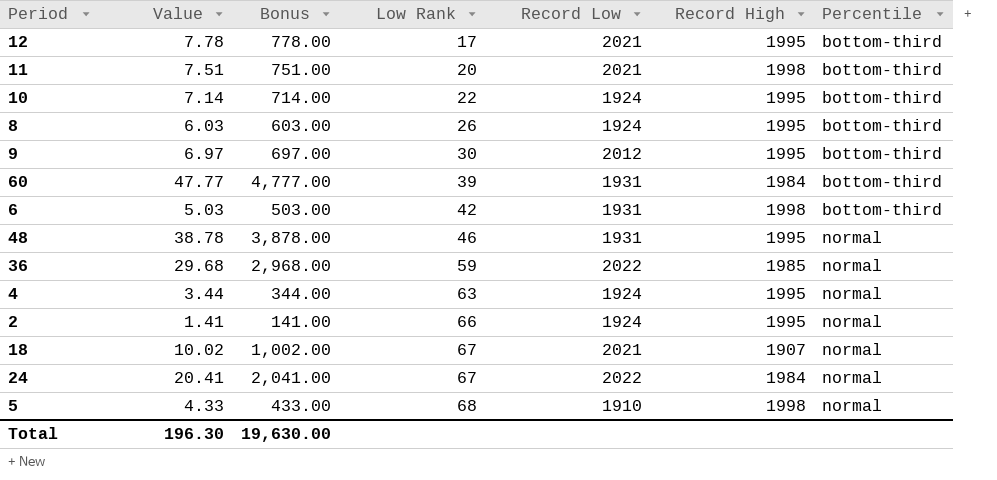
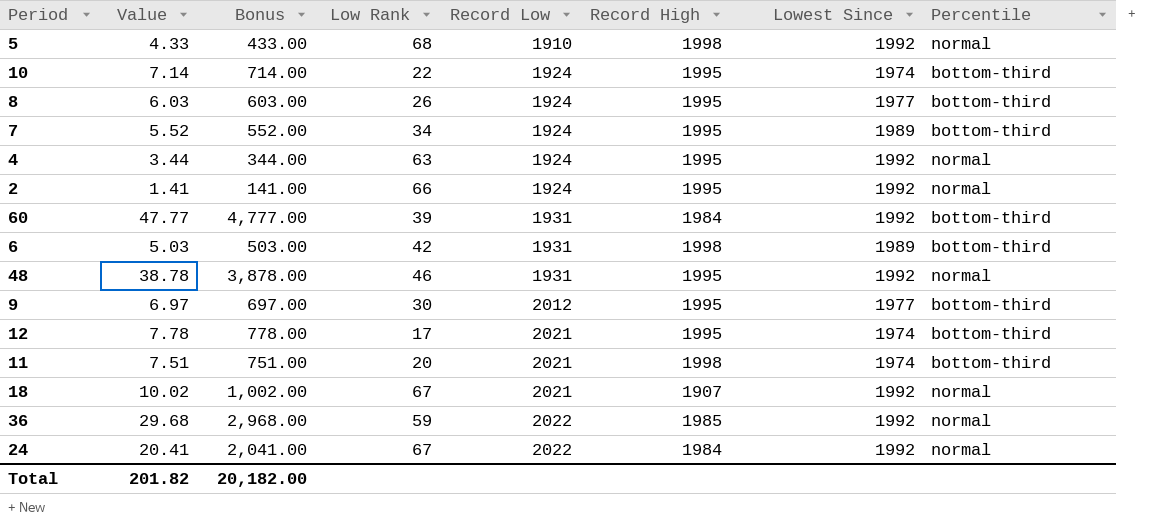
row order: Low Rank ascending -> Record Low ascending
column Lowest Since | position: none -> 7
row 7: none -> 5.52 | 552.00 | 34 | 1924 | 1995 | 1989 | bottom-third
Total | Value: 196.30 -> 201.82
Total | Bonus: 19,630.00 -> 20,182.00

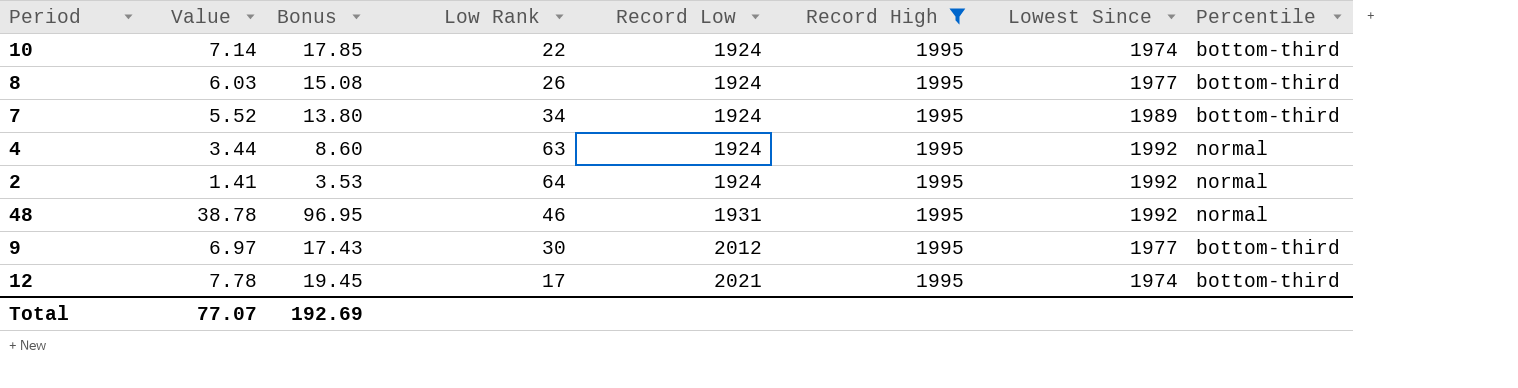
filter: none -> Record High = 1995
column Bonus | formula: [Value] * 100 -> [Value] * 2.5
2 | Low Rank: 66 -> 64
Total | Value: 201.82 -> 77.07
Total | Bonus: 20,182.00 -> 192.69

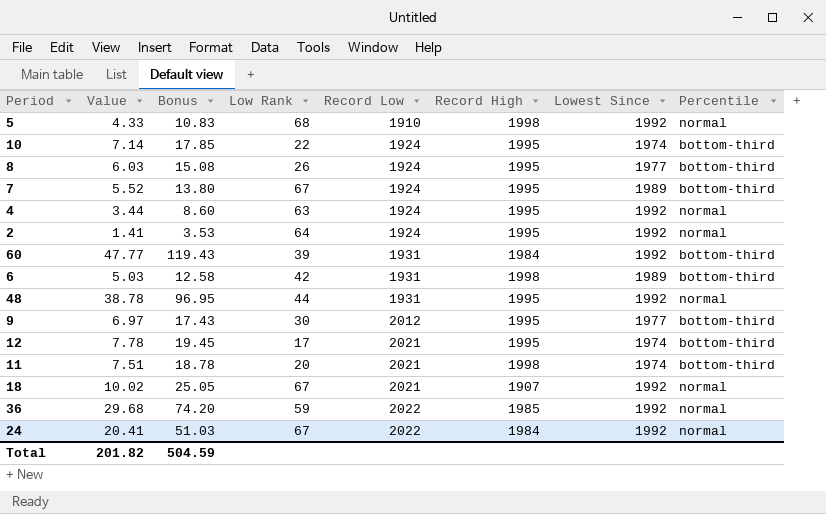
filter: Record High = 1995 -> none
7 | Low Rank: 34 -> 67
48 | Low Rank: 46 -> 44
Total | Value: 77.07 -> 201.82
Total | Bonus: 192.69 -> 504.59

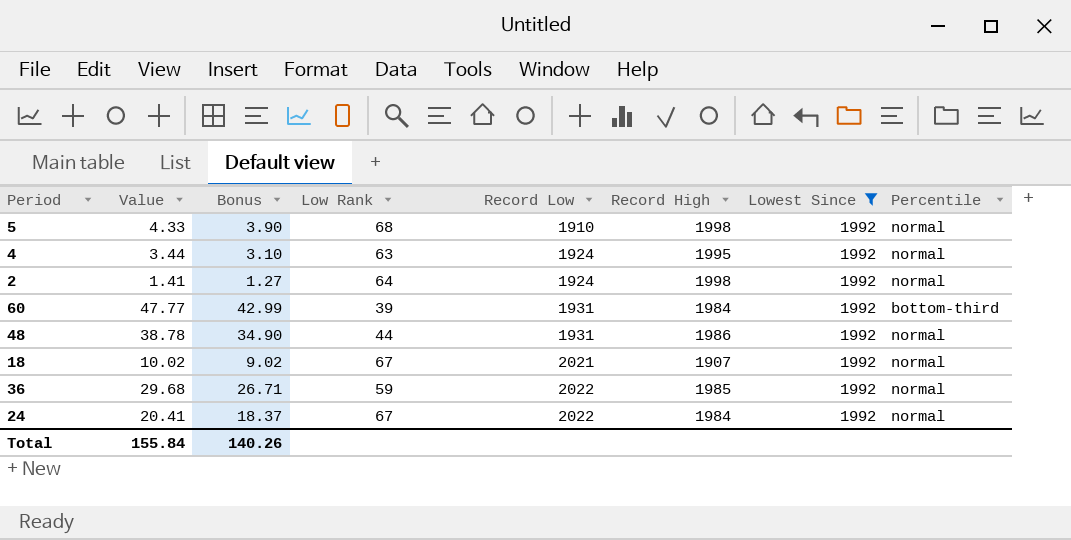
filter: none -> Lowest Since = 1992
column Bonus | formula: [Value] * 2.5 -> [Value] * 0.9
2 | Record High: 1995 -> 1998
48 | Record High: 1995 -> 1986
Total | Value: 201.82 -> 155.84
Total | Bonus: 504.59 -> 140.26

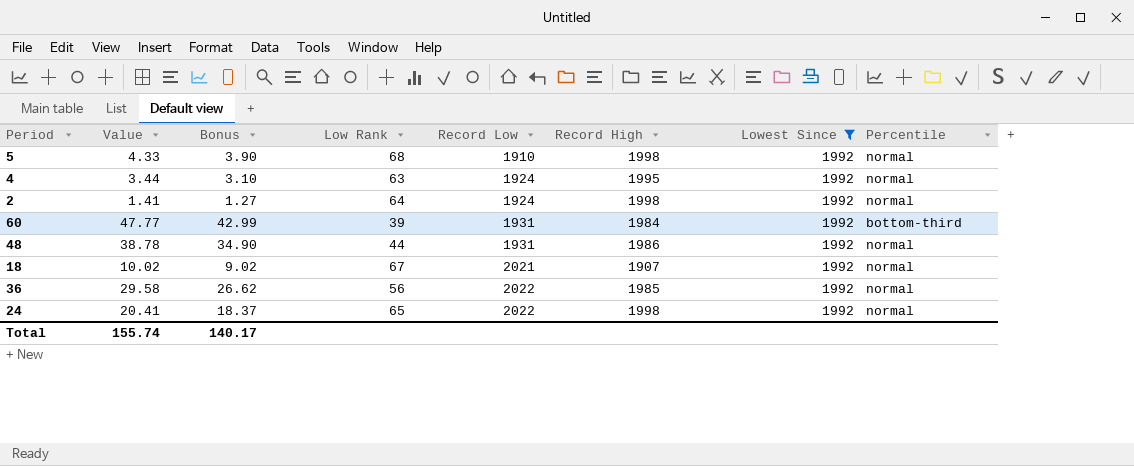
36 | Value: 29.68 -> 29.58
36 | Bonus: 26.71 -> 26.62
36 | Low Rank: 59 -> 56
24 | Low Rank: 67 -> 65
24 | Record High: 1984 -> 1998
Total | Value: 155.84 -> 155.74
Total | Bonus: 140.26 -> 140.17

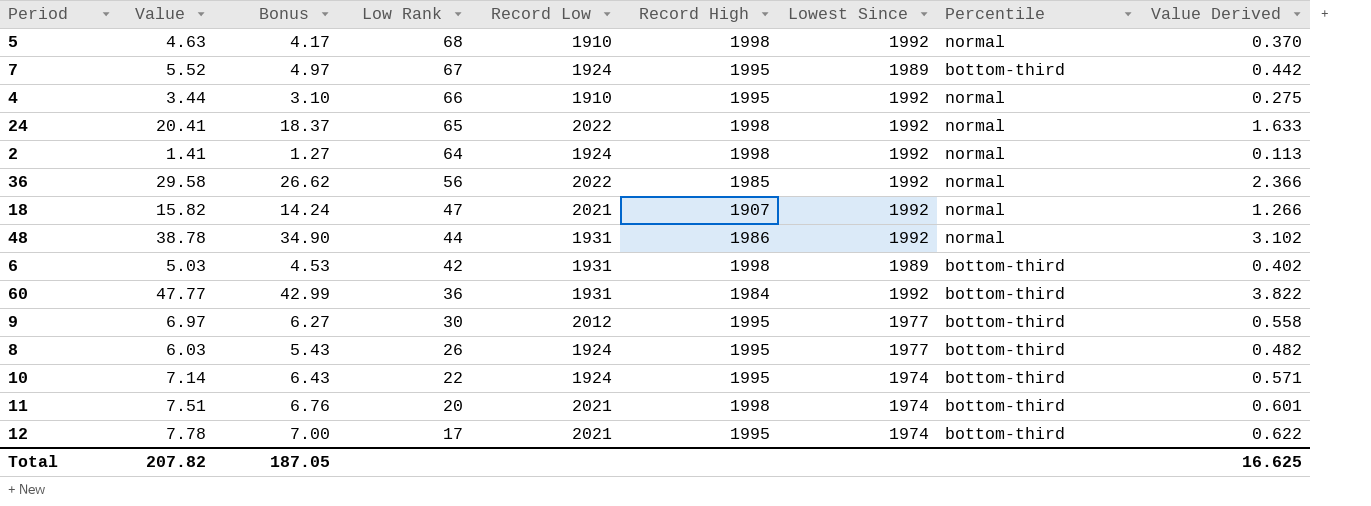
filter: Lowest Since = 1992 -> none
row order: Record Low ascending -> Low Rank descending
column Value Derived | formula: none -> [Value] * 0.08
5 | Value: 4.33 -> 4.63
5 | Bonus: 3.90 -> 4.17
4 | Low Rank: 63 -> 66
4 | Record Low: 1924 -> 1910
18 | Value: 10.02 -> 15.82
18 | Bonus: 9.02 -> 14.24
18 | Low Rank: 67 -> 47
60 | Low Rank: 39 -> 36
Total | Value: 155.74 -> 207.82
Total | Bonus: 140.17 -> 187.05

